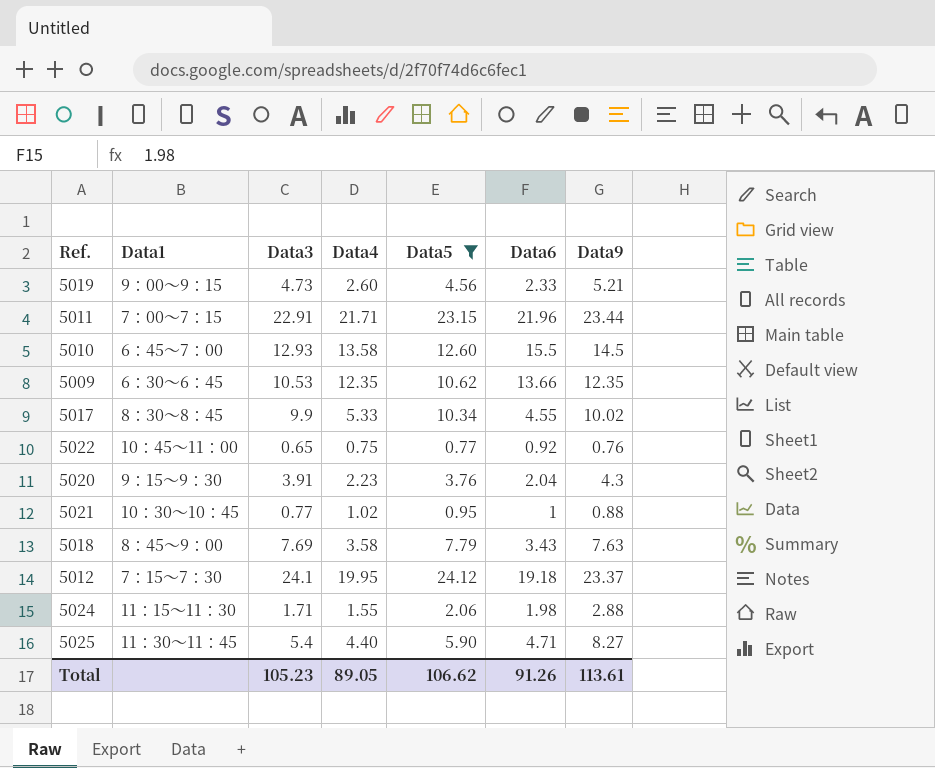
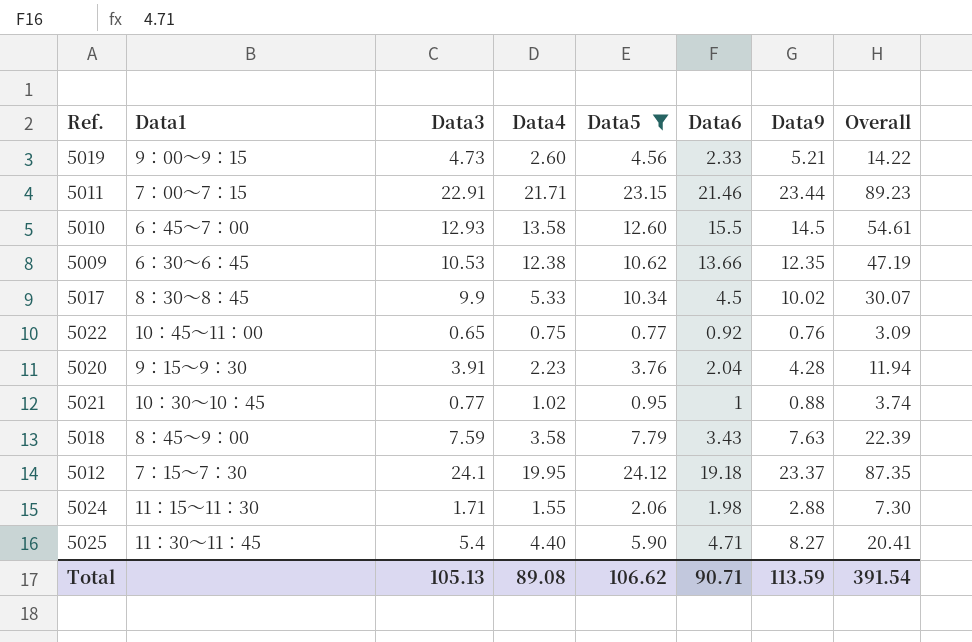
column Overall | formula: none -> [Data3] + [Data4] + [Data5] + [Data6]
5011 | Data6: 21.96 -> 21.46
5009 | Data4: 12.35 -> 12.38
5017 | Data6: 4.55 -> 4.5
5020 | Data9: 4.3 -> 4.28
5018 | Data3: 7.69 -> 7.59
Total | Data3: 105.23 -> 105.13
Total | Data4: 89.05 -> 89.08
Total | Data6: 91.26 -> 90.71
Total | Data9: 113.61 -> 113.59

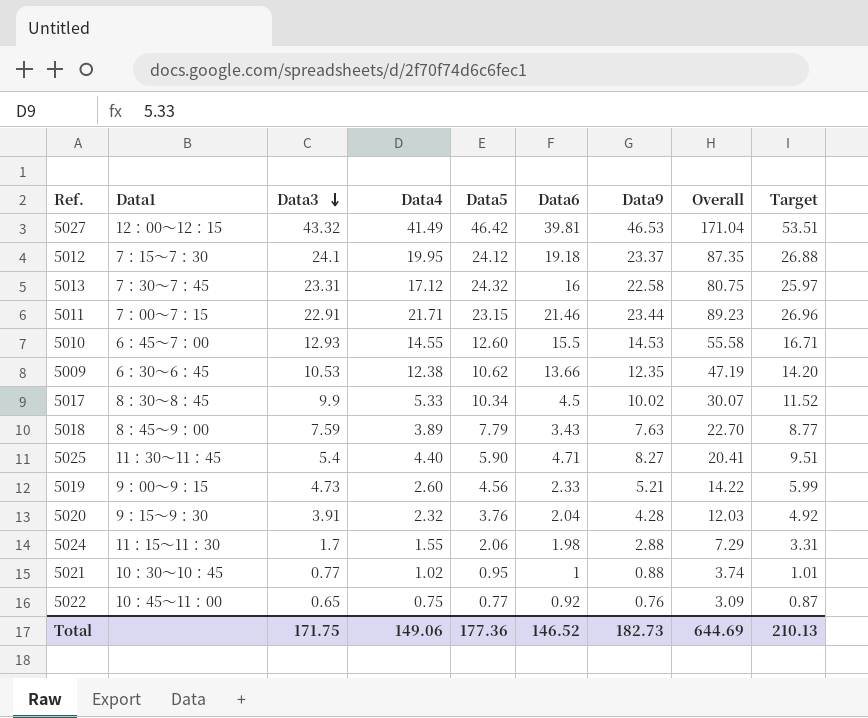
filter: Data5 <= 24.12 -> none
row order: none -> Data3 descending
column Target | formula: none -> [Data9] * 1.15
5010 | Data4: 13.58 -> 14.55
5010 | Data9: 14.5 -> 14.53
5010 | Overall: 54.61 -> 55.58
5018 | Data4: 3.58 -> 3.89
5018 | Overall: 22.39 -> 22.70
5020 | Data4: 2.23 -> 2.32
5020 | Overall: 11.94 -> 12.03
5024 | Data3: 1.71 -> 1.7
5024 | Overall: 7.30 -> 7.29
Total | Data3: 105.13 -> 171.75
Total | Data4: 89.08 -> 149.06
Total | Data5: 106.62 -> 177.36
Total | Data6: 90.71 -> 146.52
Total | Data9: 113.59 -> 182.73
Total | Overall: 391.54 -> 644.69

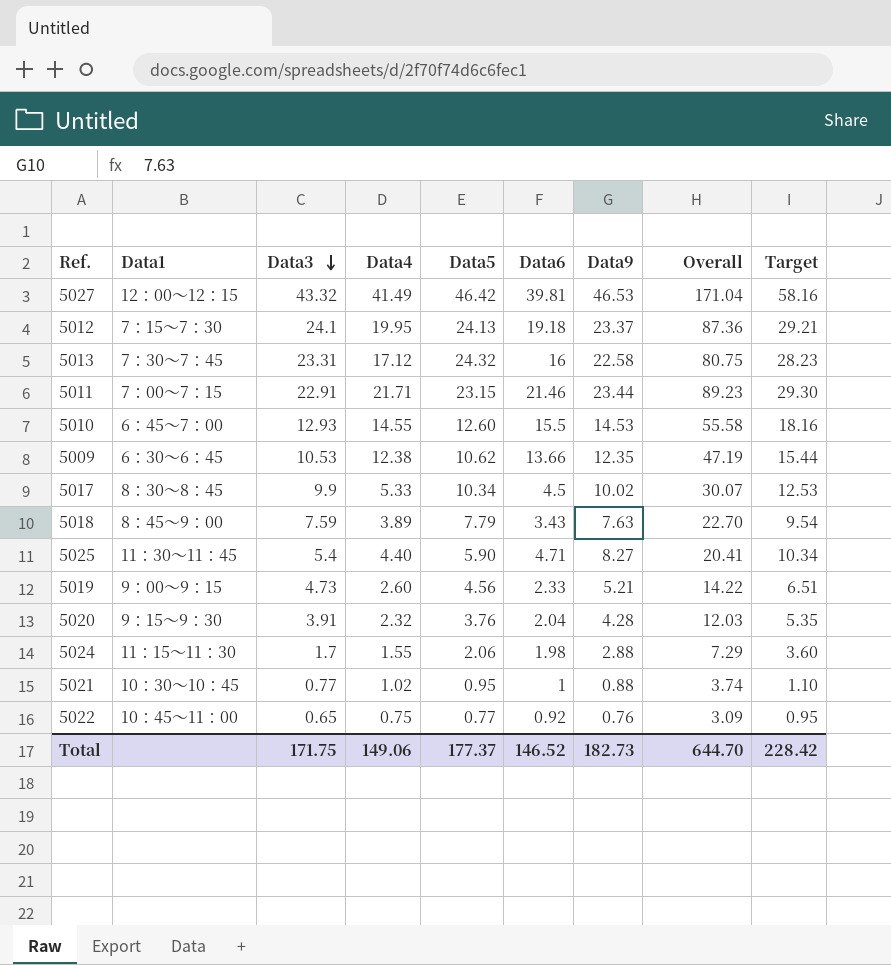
column Target | formula: [Data9] * 1.15 -> [Data9] * 1.25
5012 | Data5: 24.12 -> 24.13
5012 | Overall: 87.35 -> 87.36
Total | Data5: 177.36 -> 177.37
Total | Overall: 644.69 -> 644.70
Total | Target: 210.13 -> 228.42

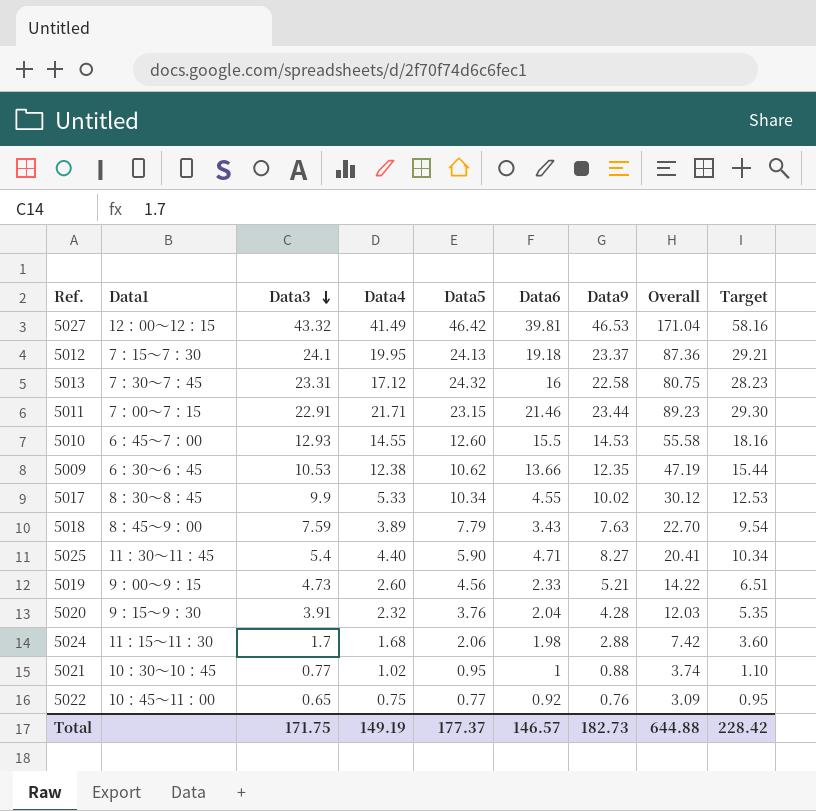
5017 | Data6: 4.5 -> 4.55
5017 | Overall: 30.07 -> 30.12
5024 | Data4: 1.55 -> 1.68
5024 | Overall: 7.29 -> 7.42
Total | Data4: 149.06 -> 149.19
Total | Data6: 146.52 -> 146.57
Total | Overall: 644.70 -> 644.88

